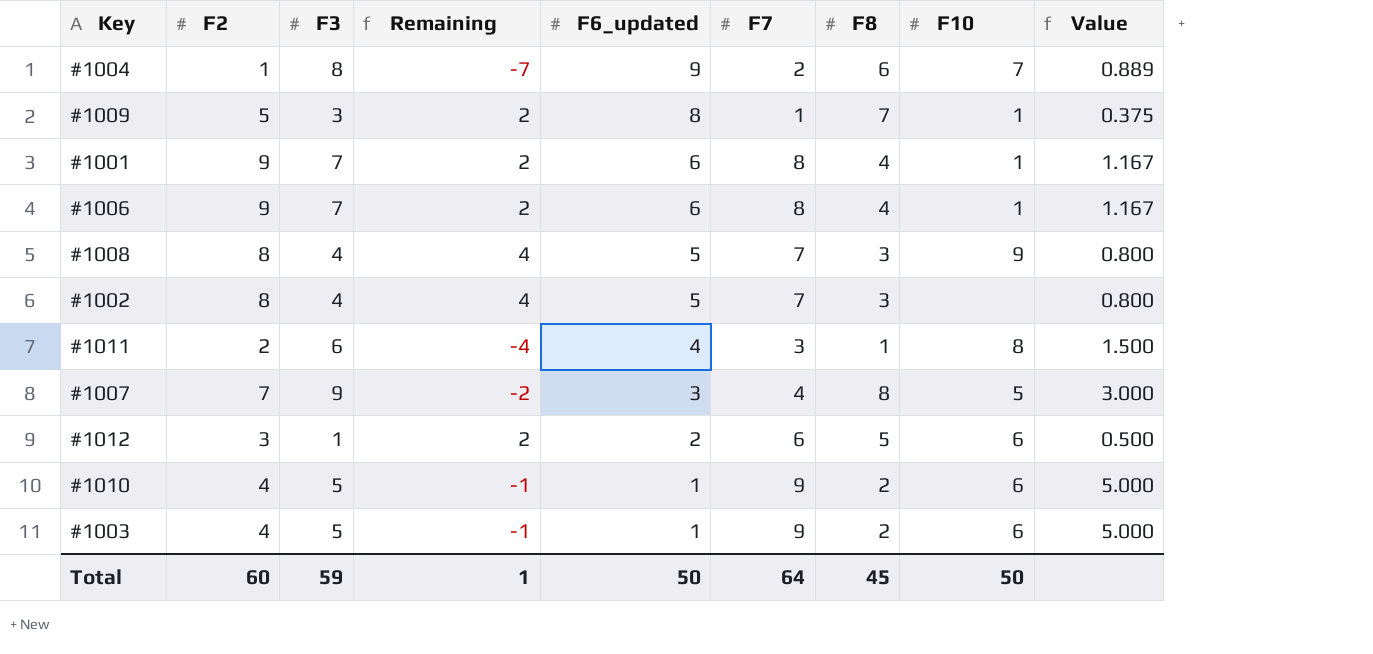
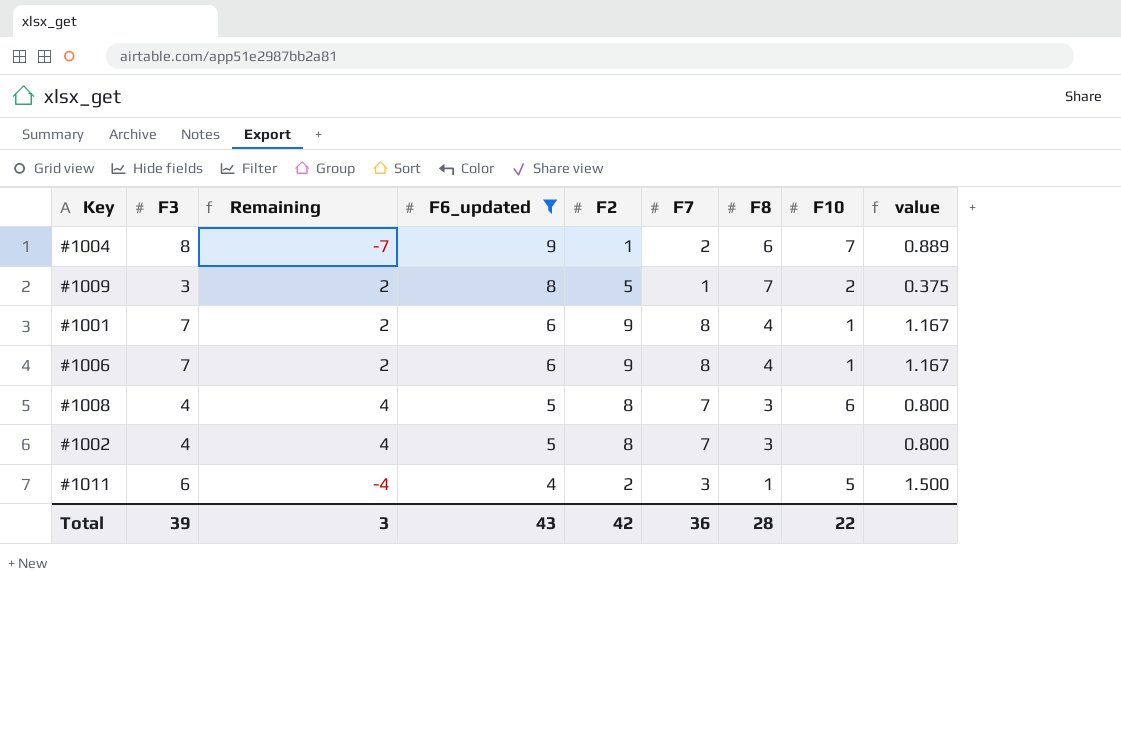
filter: none -> F6_updated >= 4
column F2 | position: 2 -> 5
column name: Value -> value
#1009 | F10: 1 -> 2
#1008 | F10: 9 -> 6
#1011 | F10: 8 -> 5
Total | F3: 59 -> 39
Total | Remaining: 1 -> 3
Total | F6_updated: 50 -> 43
Total | F2: 60 -> 42
Total | F7: 64 -> 36
Total | F8: 45 -> 28
Total | F10: 50 -> 22

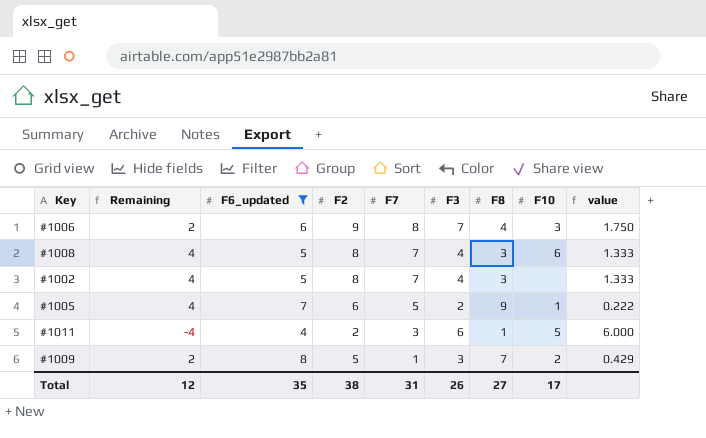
row order: F6_updated descending -> F7 descending
column F3 | position: 2 -> 6
column value | formula: [F3] / [F6_updated] -> [F3] / [F8]
row #1004: 8 | -7 | 9 | 1 | 2 | 6 | 7 | 0.889 -> none
row #1001: 7 | 2 | 6 | 9 | 8 | 4 | 1 | 1.167 -> none
#1006 | F10: 1 -> 3
row #1005: none -> 4 | 7 | 6 | 5 | 2 | 9 | 1 | 0.222
Total | Remaining: 3 -> 12
Total | F6_updated: 43 -> 35
Total | F2: 42 -> 38
Total | F7: 36 -> 31
Total | F3: 39 -> 26
Total | F8: 28 -> 27
Total | F10: 22 -> 17

